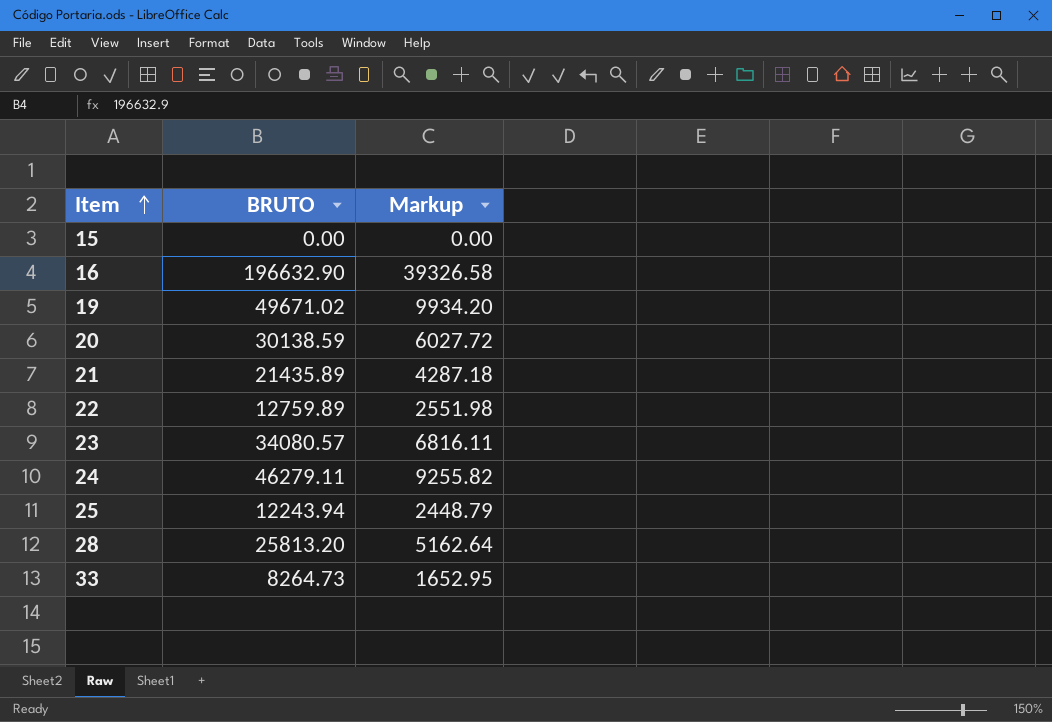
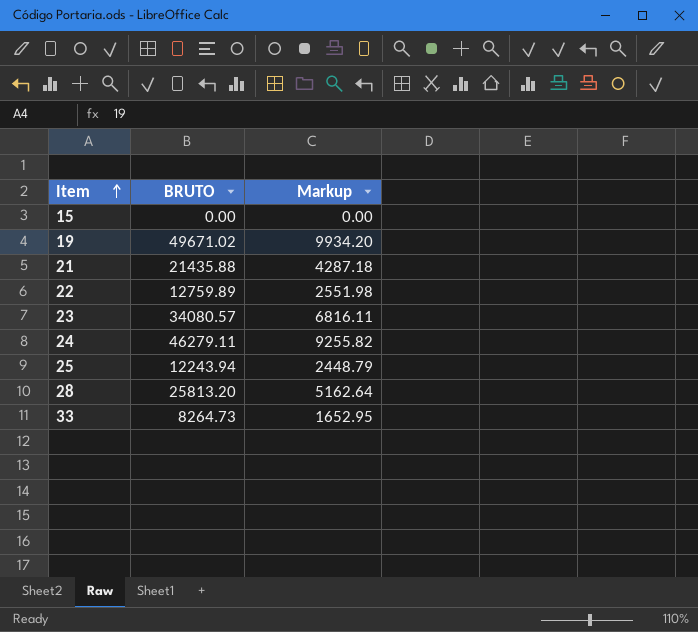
row 16: 196632.90 | 39326.58 -> none
row 20: 30138.59 | 6027.72 -> none
21 | BRUTO: 21435.89 -> 21435.88

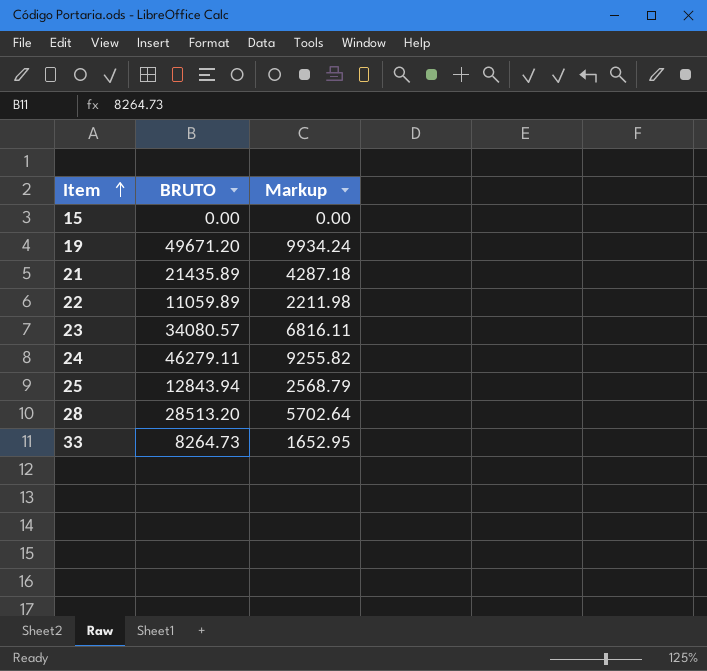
19 | BRUTO: 49671.02 -> 49671.20
19 | Markup: 9934.20 -> 9934.24
21 | BRUTO: 21435.88 -> 21435.89
22 | BRUTO: 12759.89 -> 11059.89
22 | Markup: 2551.98 -> 2211.98
25 | BRUTO: 12243.94 -> 12843.94
25 | Markup: 2448.79 -> 2568.79
28 | BRUTO: 25813.20 -> 28513.20
28 | Markup: 5162.64 -> 5702.64

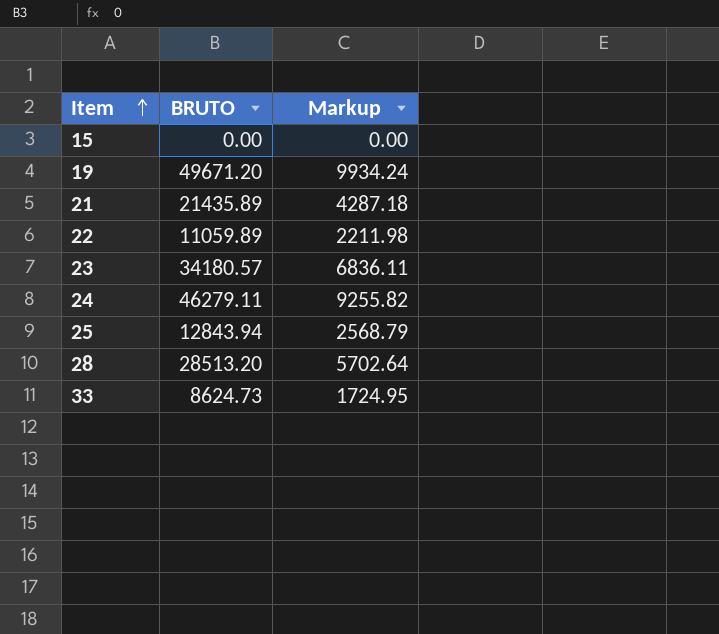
23 | BRUTO: 34080.57 -> 34180.57
23 | Markup: 6816.11 -> 6836.11
33 | BRUTO: 8264.73 -> 8624.73
33 | Markup: 1652.95 -> 1724.95

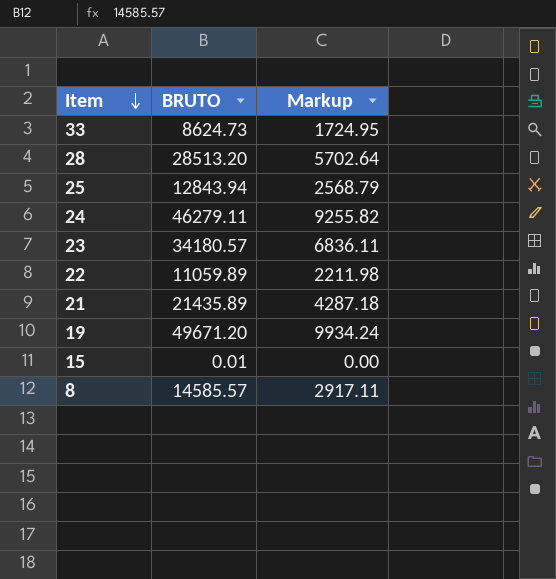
row order: Item ascending -> Item descending
15 | BRUTO: 0.00 -> 0.01
row 8: none -> 14585.57 | 2917.11

